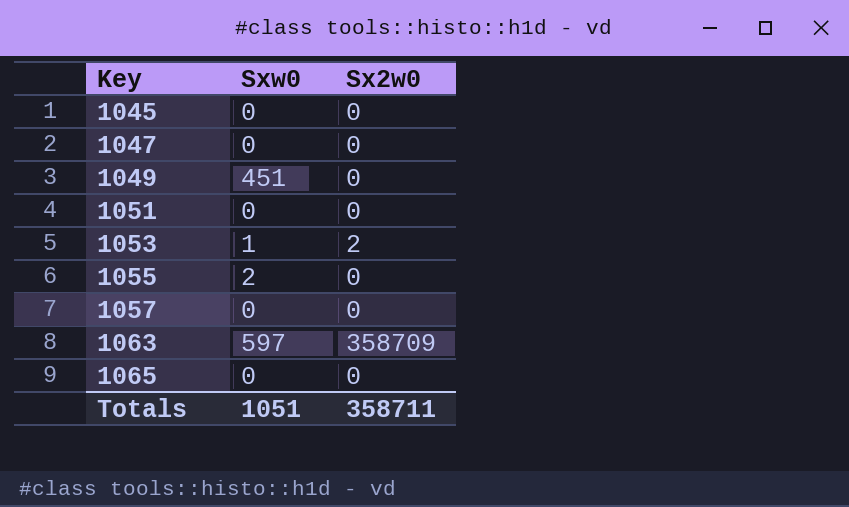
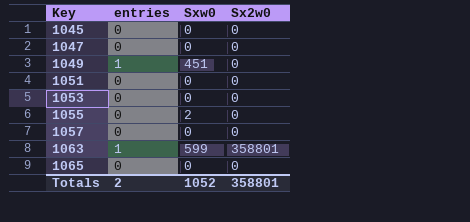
column entries | position: none -> 2
1053 | Sxw0: 1 -> 0
1053 | Sx2w0: 2 -> 0
1063 | Sxw0: 597 -> 599
1063 | Sx2w0: 358709 -> 358801
Totals | Sxw0: 1051 -> 1052
Totals | Sx2w0: 358711 -> 358801

